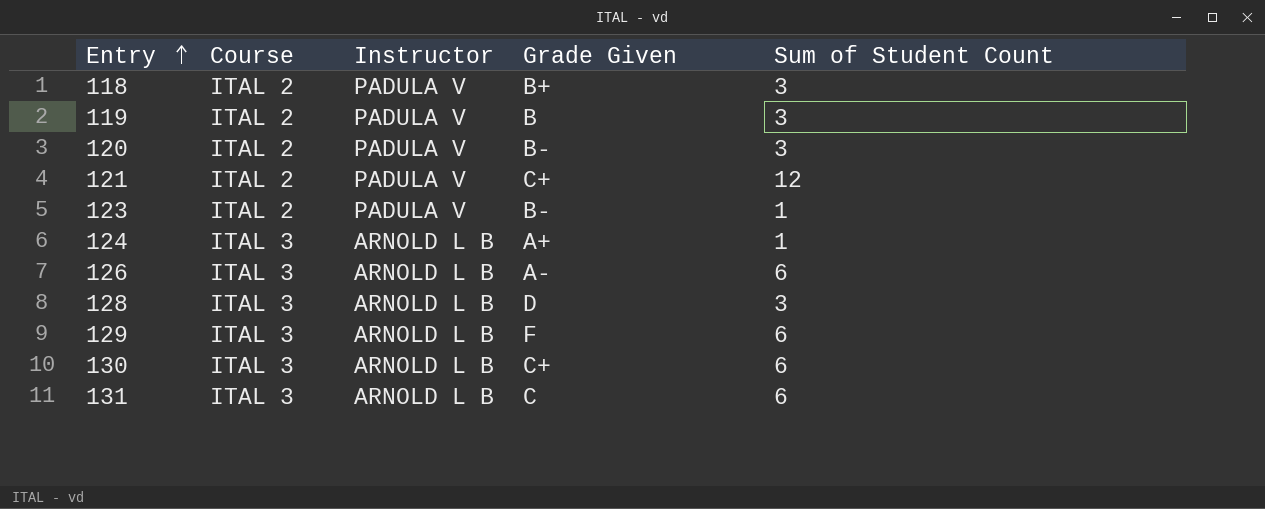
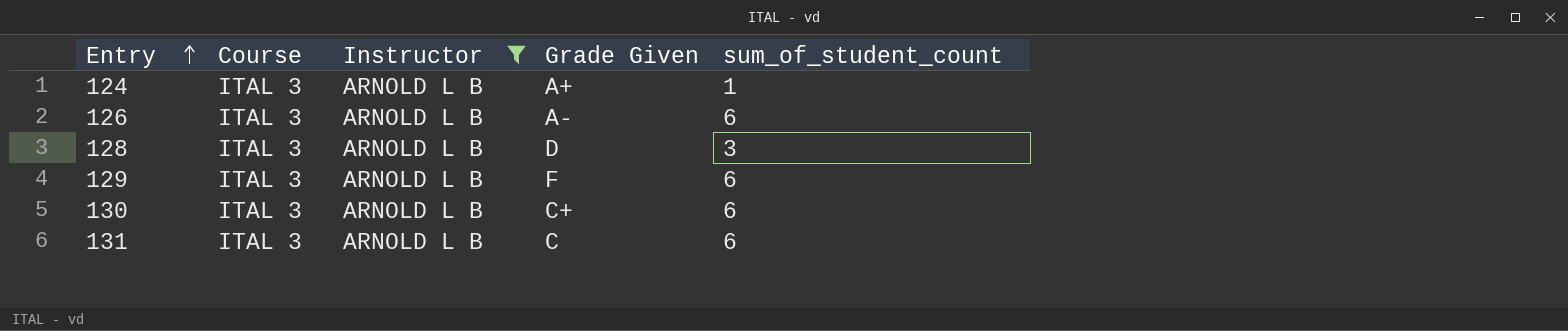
filter: none -> Instructor = ARNOLD L B
column name: Sum of Student Count -> sum_of_student_count

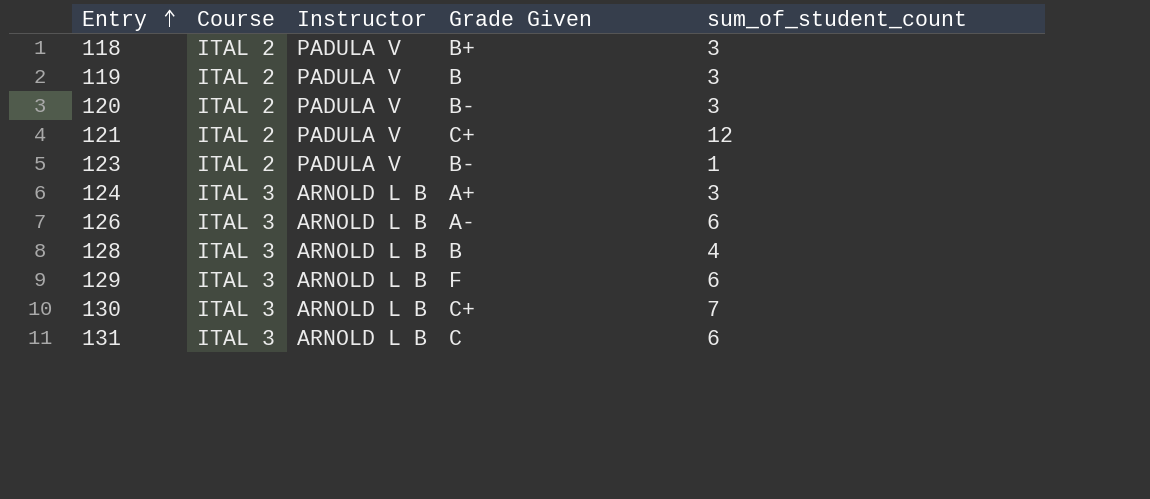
filter: Instructor = ARNOLD L B -> none
124 | sum_of_student_count: 1 -> 3
128 | Grade Given: D -> B
128 | sum_of_student_count: 3 -> 4
130 | sum_of_student_count: 6 -> 7

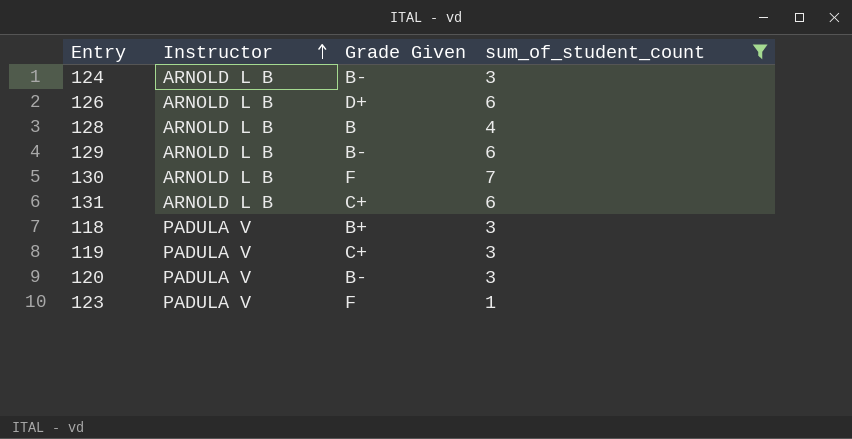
filter: none -> sum_of_student_count != 12
row order: Entry ascending -> Instructor ascending
column Course | position: 2 -> none
124 | Grade Given: A+ -> B-
126 | Grade Given: A- -> D+
129 | Grade Given: F -> B-
130 | Grade Given: C+ -> F
131 | Grade Given: C -> C+
119 | Grade Given: B -> C+
123 | Grade Given: B- -> F

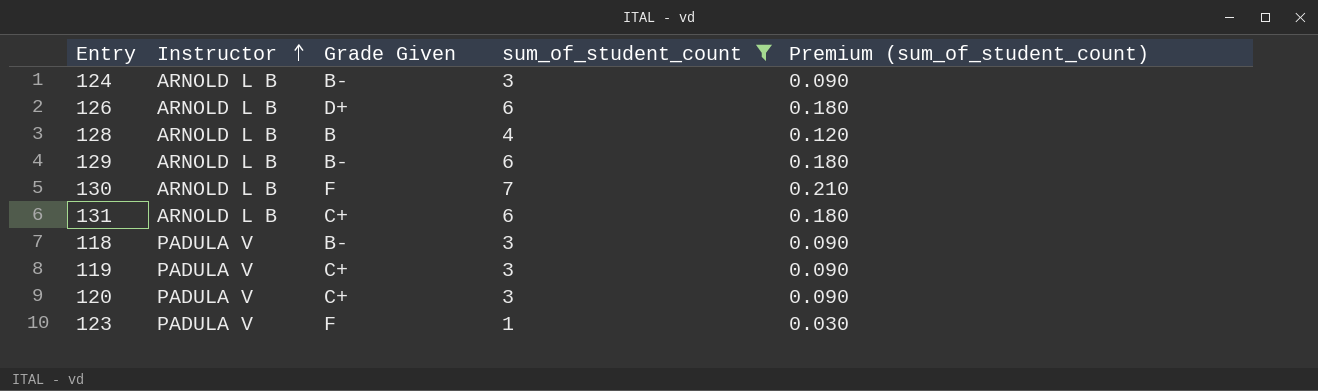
column Premium (sum_of_student_count) | formula: none -> [sum_of_student_count] * 0.03
118 | Grade Given: B+ -> B-
120 | Grade Given: B- -> C+

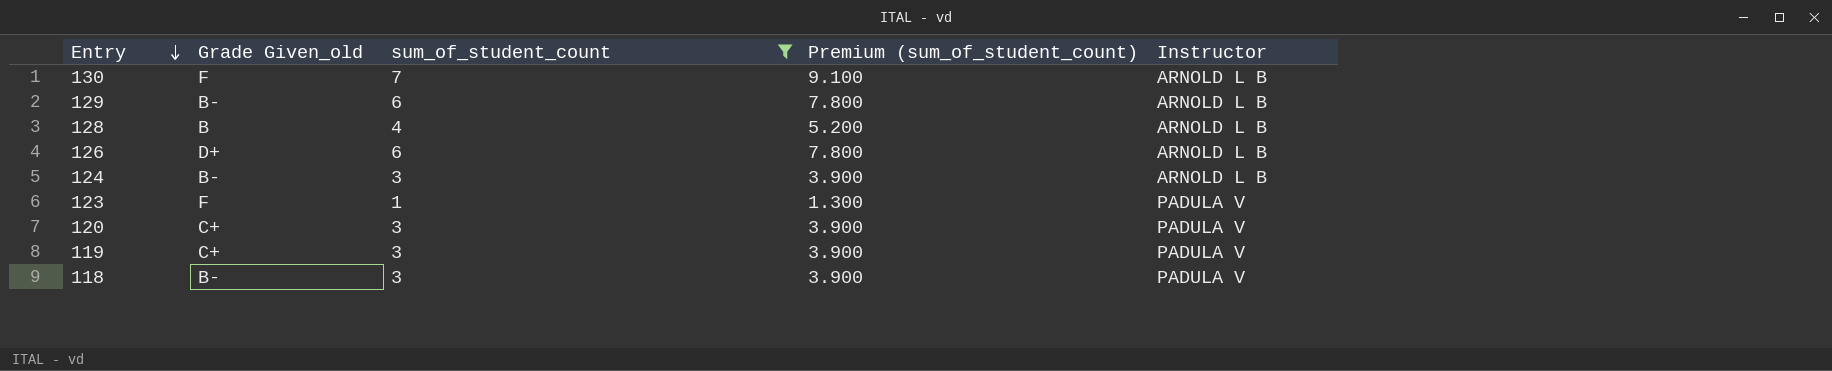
row order: Instructor ascending -> Entry descending
column name: Grade Given -> Grade Given_old
column Premium (sum_of_student_count) | formula: [sum_of_student_count] * 0.03 -> [sum_of_student_count] * 1.3
column Instructor | position: 2 -> 5
row 131: ARNOLD L B | C+ | 6 | 0.180 -> none

